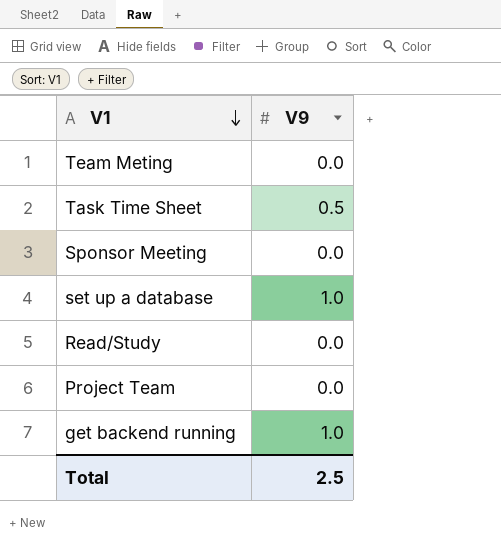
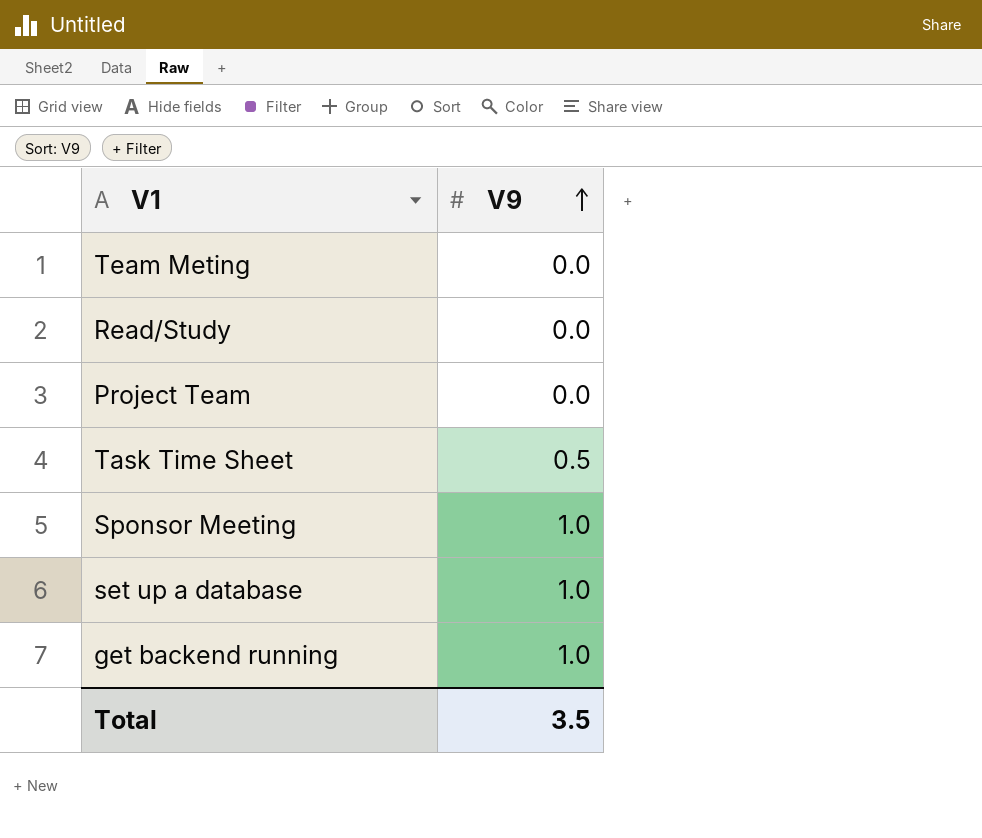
row order: V1 descending -> V9 ascending
Sponsor Meeting | V9: 0.0 -> 1.0
Total | V9: 2.5 -> 3.5

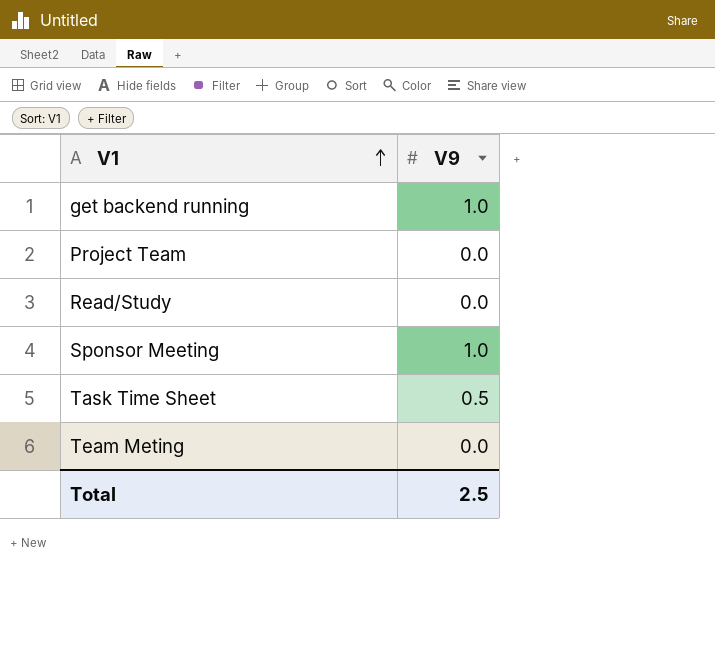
row order: V9 ascending -> V1 ascending
row set up a database: 1.0 -> none
Total | V9: 3.5 -> 2.5

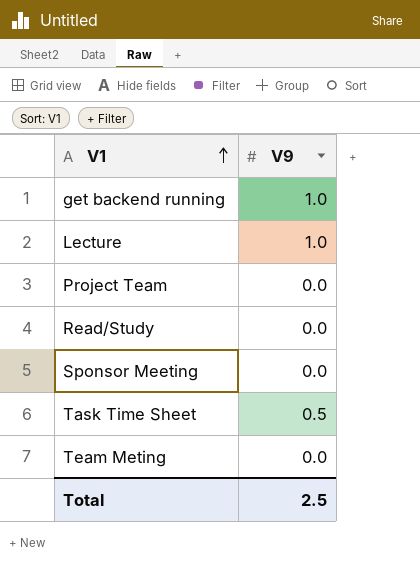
row Lecture: none -> 1.0
Sponsor Meeting | V9: 1.0 -> 0.0

